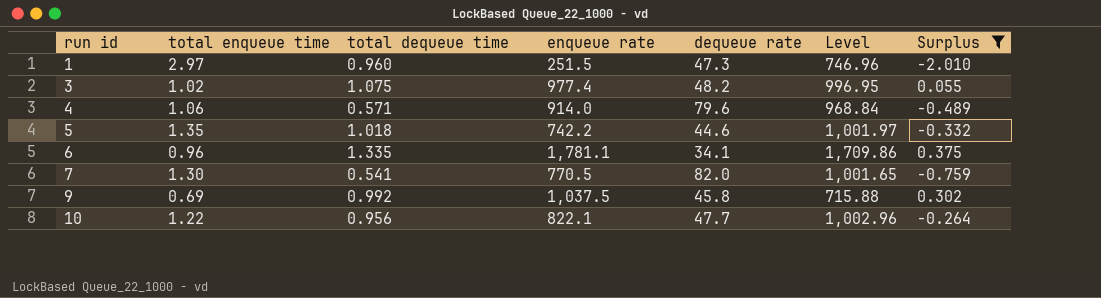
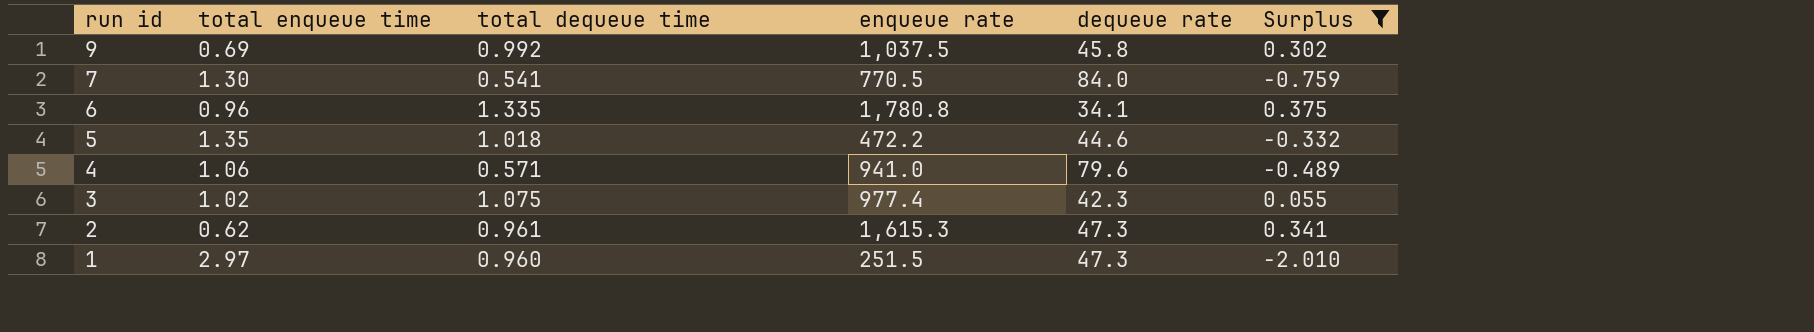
row order: run id ascending -> run id descending
column Level | formula: [total enqueue time] * [enqueue rate] -> none
row 10: 1.22 | 0.956 | 822.1 | 47.7 | 1,002.96 | -0.264 -> none
7 | dequeue rate: 82.0 -> 84.0
6 | enqueue rate: 1,781.1 -> 1,780.8
5 | enqueue rate: 742.2 -> 472.2
4 | enqueue rate: 914.0 -> 941.0
3 | dequeue rate: 48.2 -> 42.3
row 2: none -> 0.62 | 0.961 | 1,615.3 | 47.3 | 0.341

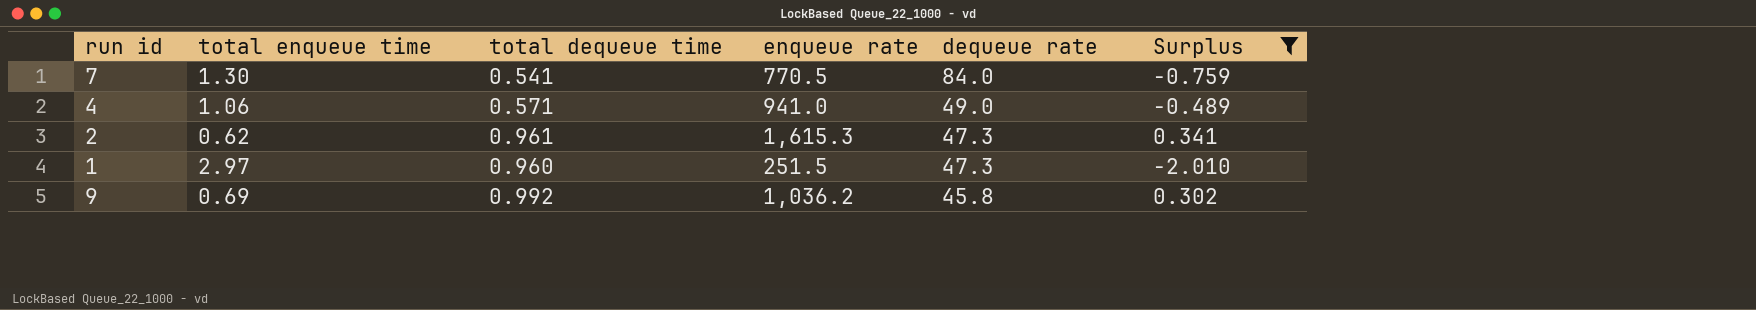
row order: run id descending -> dequeue rate descending
row 6: 0.96 | 1.335 | 1,780.8 | 34.1 | 0.375 -> none
row 5: 1.35 | 1.018 | 472.2 | 44.6 | -0.332 -> none
row 3: 1.02 | 1.075 | 977.4 | 42.3 | 0.055 -> none
4 | dequeue rate: 79.6 -> 49.0
9 | enqueue rate: 1,037.5 -> 1,036.2

